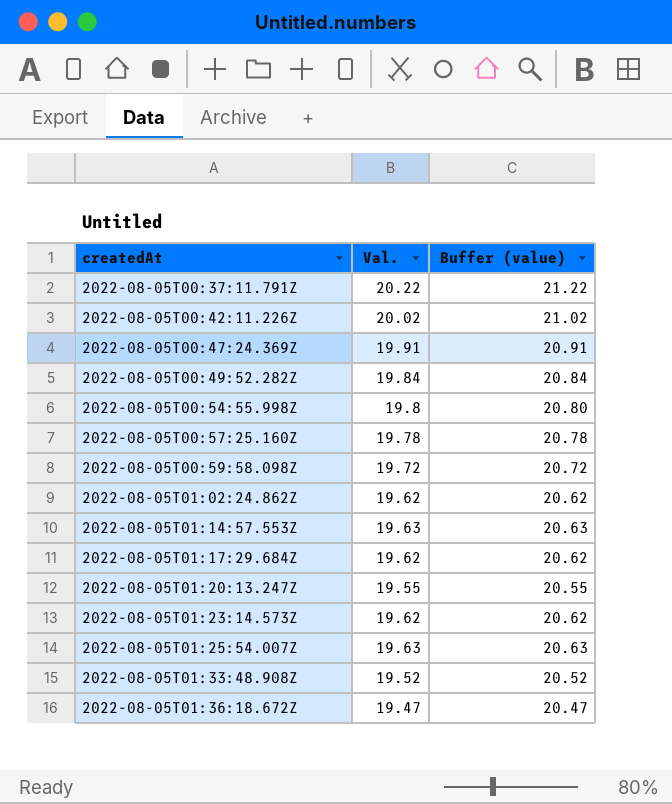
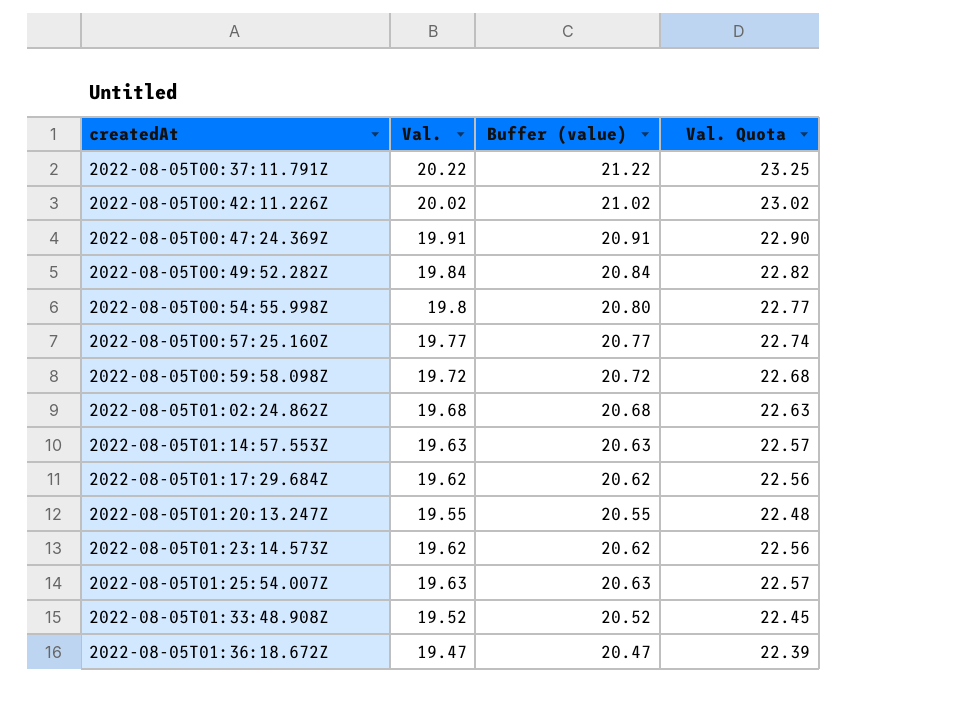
column Val. Quota | formula: none -> [Val.] * 1.15
2022-08-05T00:57:25.160Z | Val.: 19.78 -> 19.77
2022-08-05T00:57:25.160Z | Buffer (value): 20.78 -> 20.77
2022-08-05T01:02:24.862Z | Val.: 19.62 -> 19.68
2022-08-05T01:02:24.862Z | Buffer (value): 20.62 -> 20.68

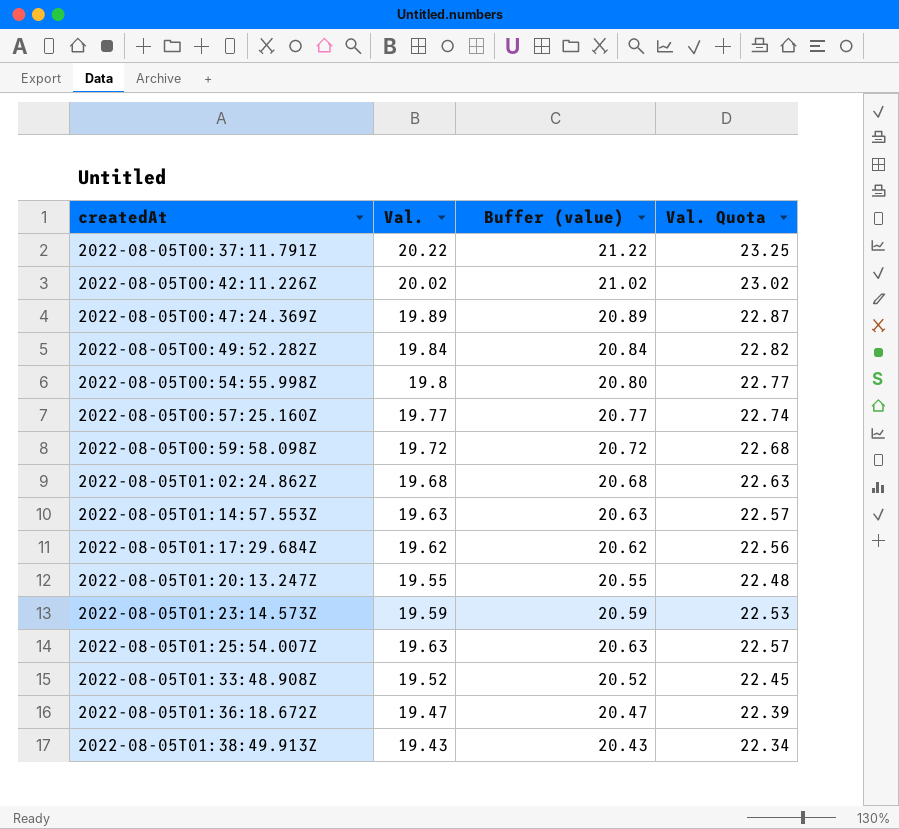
2022-08-05T00:47:24.369Z | Val.: 19.91 -> 19.89
2022-08-05T00:47:24.369Z | Buffer (value): 20.91 -> 20.89
2022-08-05T00:47:24.369Z | Val. Quota: 22.90 -> 22.87
2022-08-05T01:23:14.573Z | Val.: 19.62 -> 19.59
2022-08-05T01:23:14.573Z | Buffer (value): 20.62 -> 20.59
2022-08-05T01:23:14.573Z | Val. Quota: 22.56 -> 22.53
row 2022-08-05T01:38:49.913Z: none -> 19.43 | 20.43 | 22.34

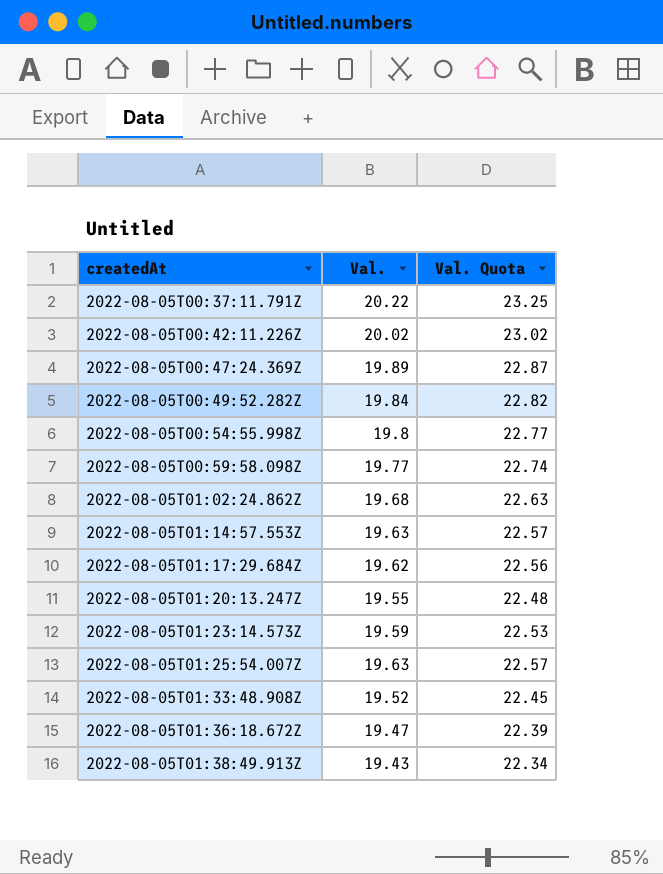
column Buffer (value) | formula: [Val.] + 1 -> none
row 2022-08-05T00:57:25.160Z: 19.77 | 20.77 | 22.74 -> none
2022-08-05T00:59:58.098Z | Val.: 19.72 -> 19.77
2022-08-05T00:59:58.098Z | Val. Quota: 22.68 -> 22.74

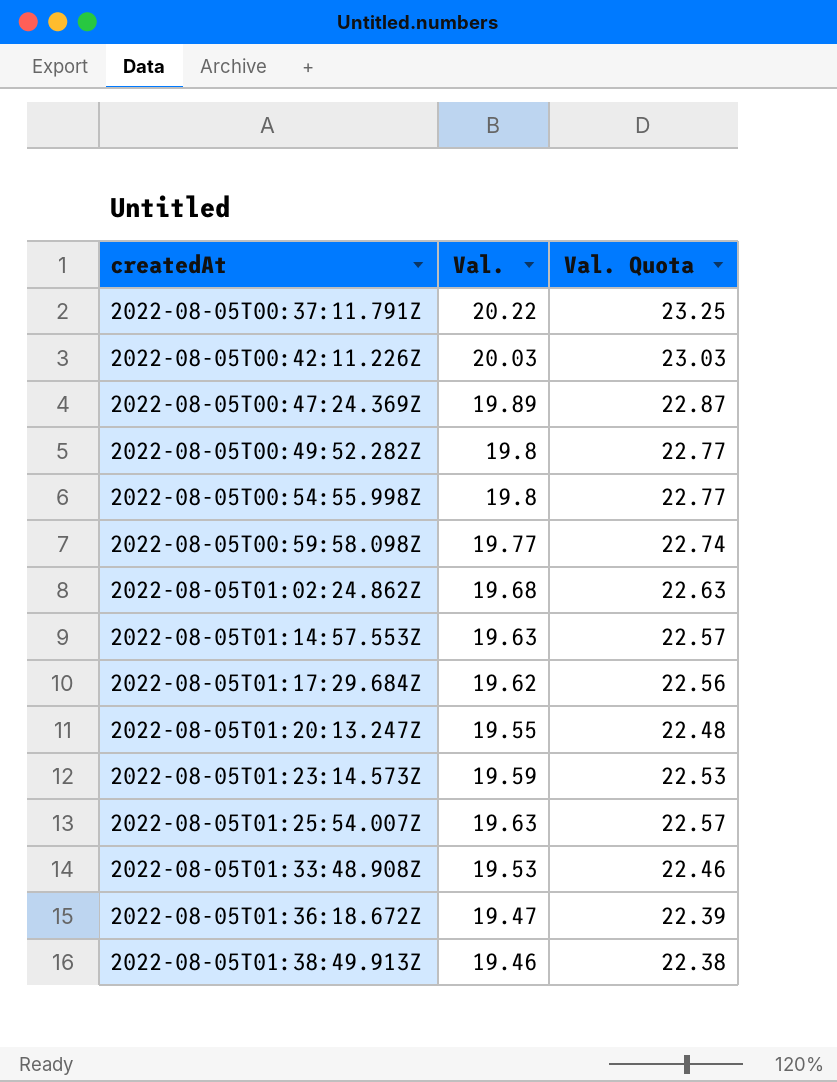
2022-08-05T00:42:11.226Z | Val.: 20.02 -> 20.03
2022-08-05T00:42:11.226Z | Val. Quota: 23.02 -> 23.03
2022-08-05T00:49:52.282Z | Val.: 19.84 -> 19.8
2022-08-05T00:49:52.282Z | Val. Quota: 22.82 -> 22.77
2022-08-05T01:33:48.908Z | Val.: 19.52 -> 19.53
2022-08-05T01:33:48.908Z | Val. Quota: 22.45 -> 22.46
2022-08-05T01:38:49.913Z | Val.: 19.43 -> 19.46
2022-08-05T01:38:49.913Z | Val. Quota: 22.34 -> 22.38

